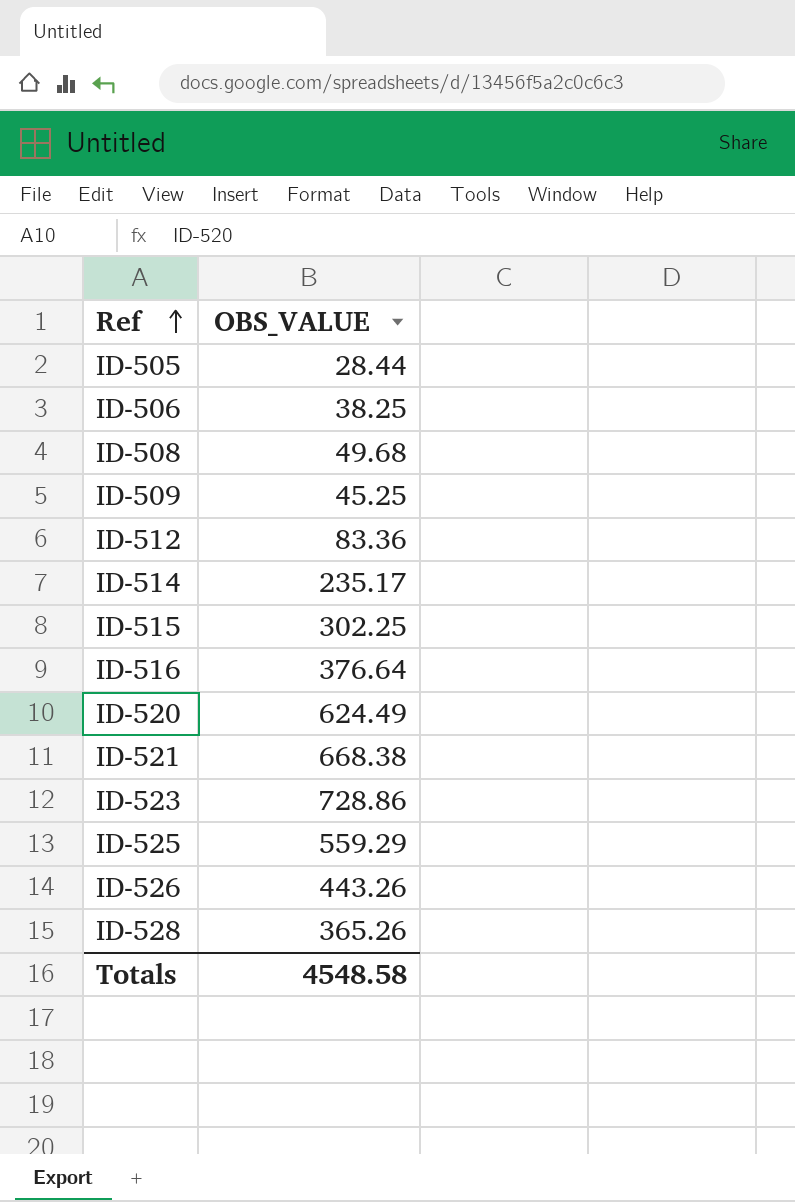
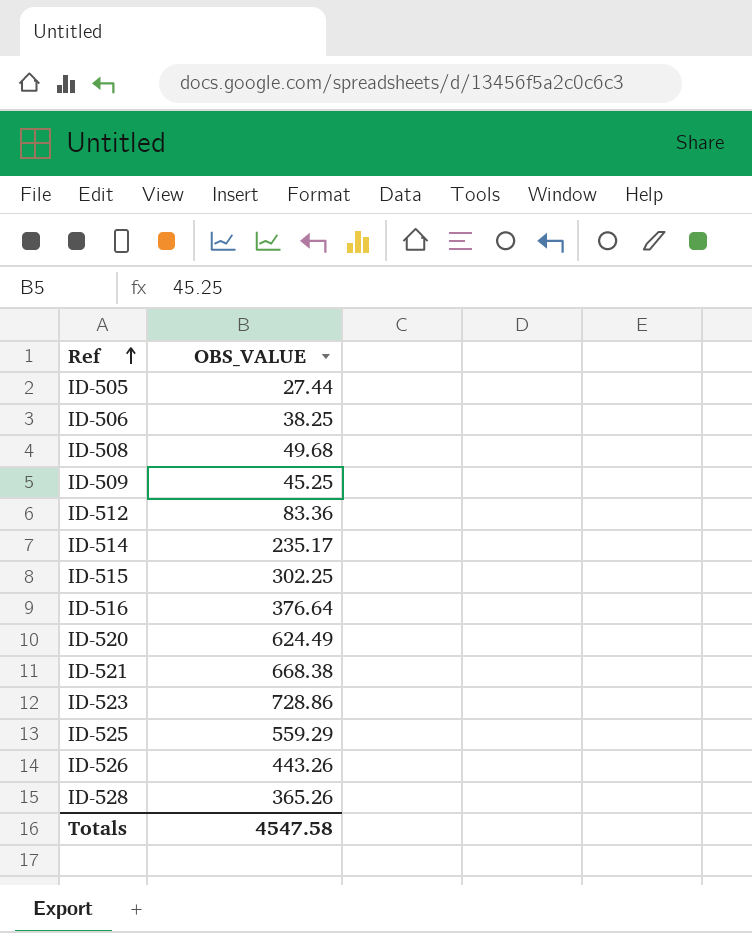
ID-505 | OBS_VALUE: 28.44 -> 27.44
Totals | OBS_VALUE: 4548.58 -> 4547.58

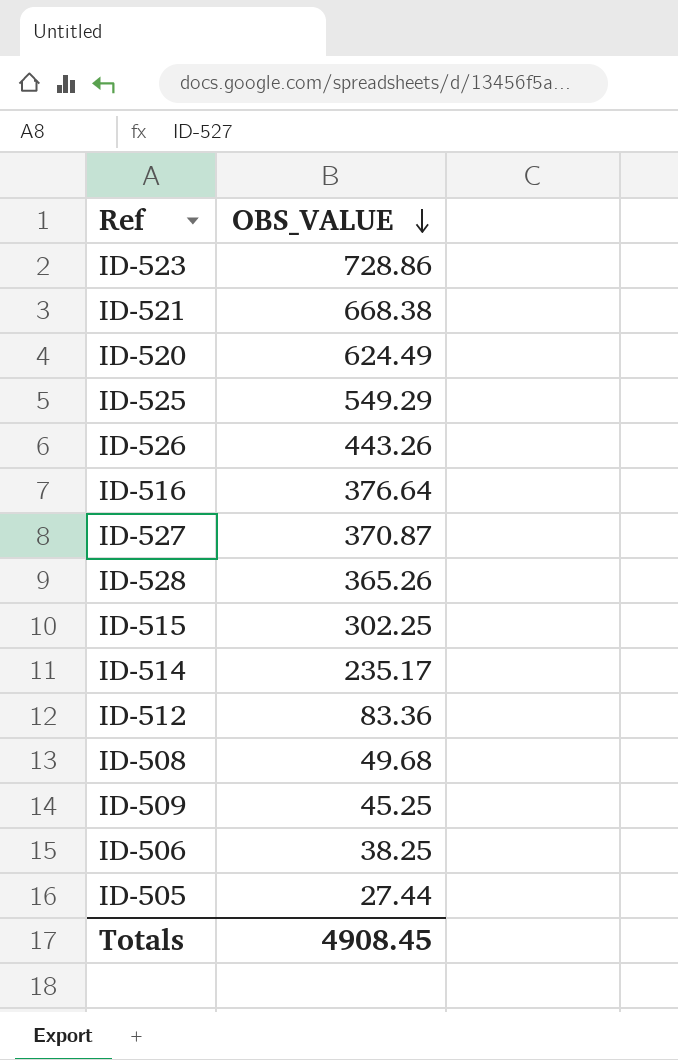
row order: Ref ascending -> OBS_VALUE descending
ID-525 | OBS_VALUE: 559.29 -> 549.29
row ID-527: none -> 370.87
Totals | OBS_VALUE: 4547.58 -> 4908.45

